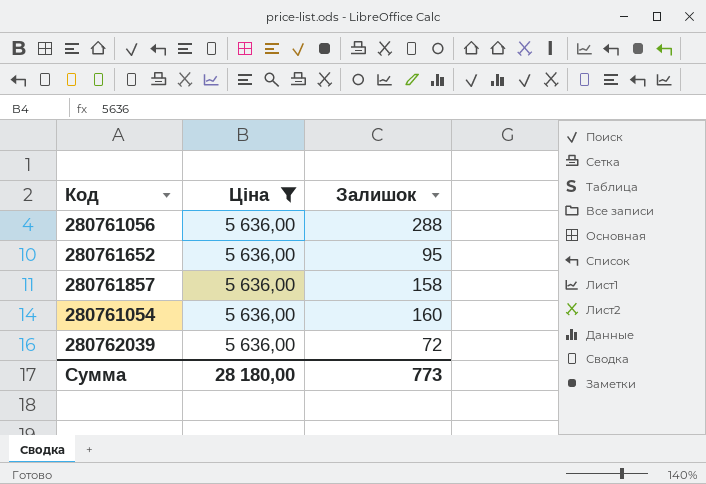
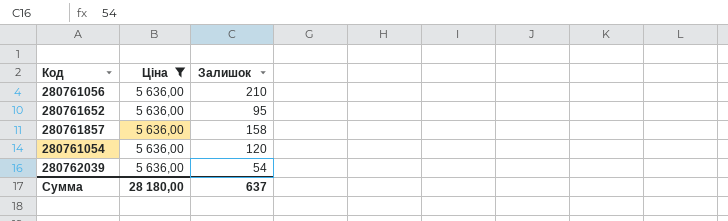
280761056 | Залишок: 288 -> 210
280761054 | Залишок: 160 -> 120
280762039 | Залишок: 72 -> 54
Сумма | Залишок: 773 -> 637

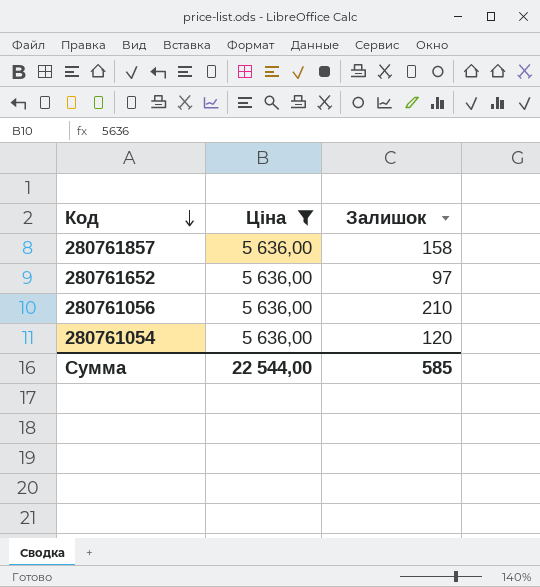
row order: none -> Код descending
row 280762039: 5 636,00 | 54 -> none
280761652 | Залишок: 95 -> 97
Сумма | Ціна: 28 180,00 -> 22 544,00
Сумма | Залишок: 637 -> 585

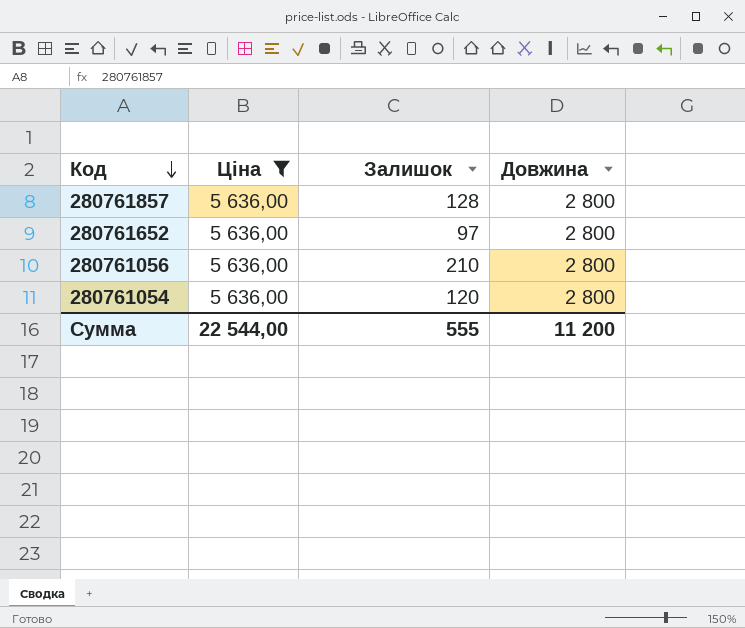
column Довжина | position: none -> 4
280761857 | Залишок: 158 -> 128
Сумма | Залишок: 585 -> 555

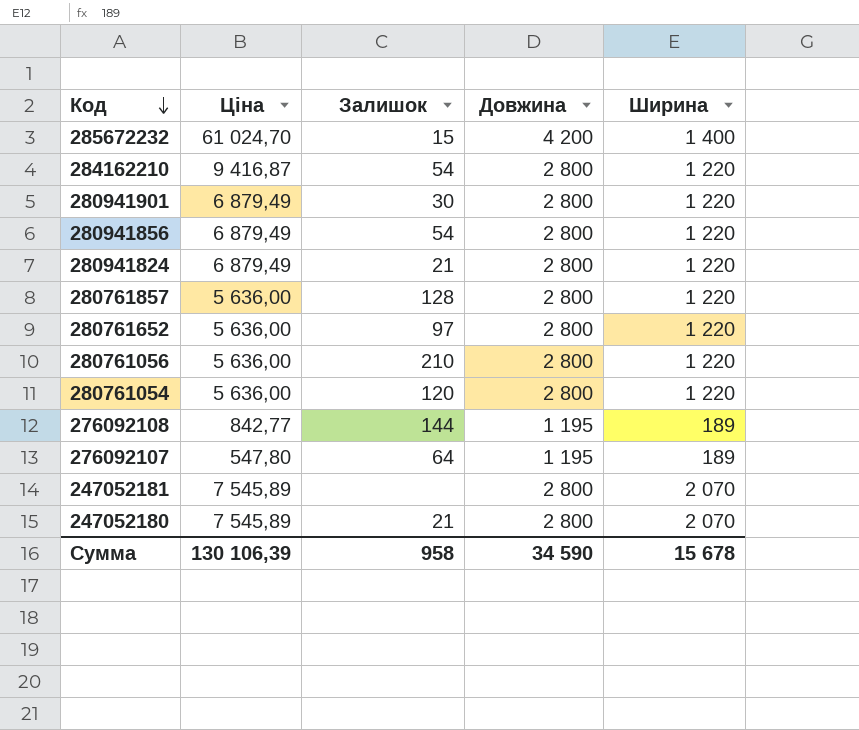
filter: Ціна = 5 636,00 -> none
column Ширина | position: none -> 5
Сумма | Ціна: 22 544,00 -> 130 106,39
Сумма | Залишок: 555 -> 958
Сумма | Довжина: 11 200 -> 34 590

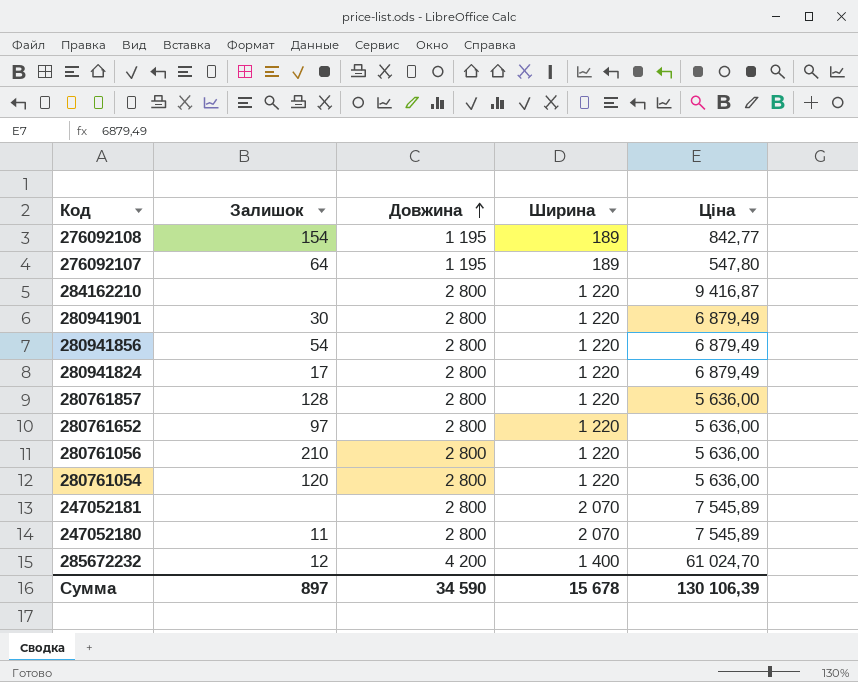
row order: Код descending -> Довжина ascending
column Ціна | position: 2 -> 5
276092108 | Залишок: 144 -> 154
284162210 | Залишок: 54 -> none
280941824 | Залишок: 21 -> 17
247052180 | Залишок: 21 -> 11
285672232 | Залишок: 15 -> 12
Сумма | Залишок: 958 -> 897

